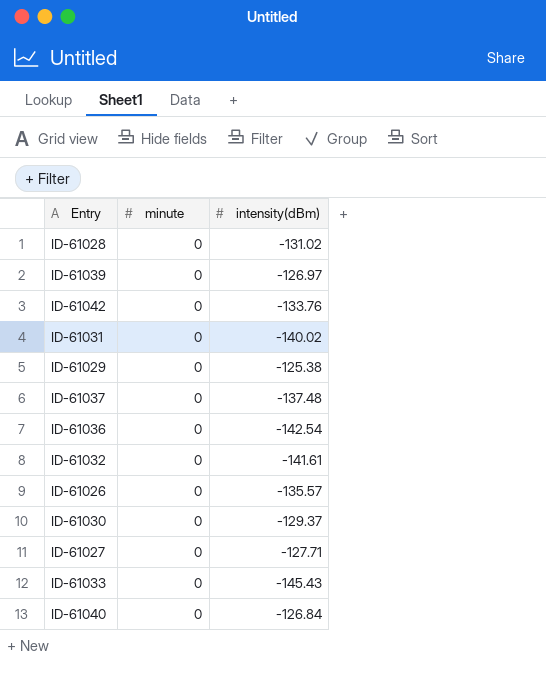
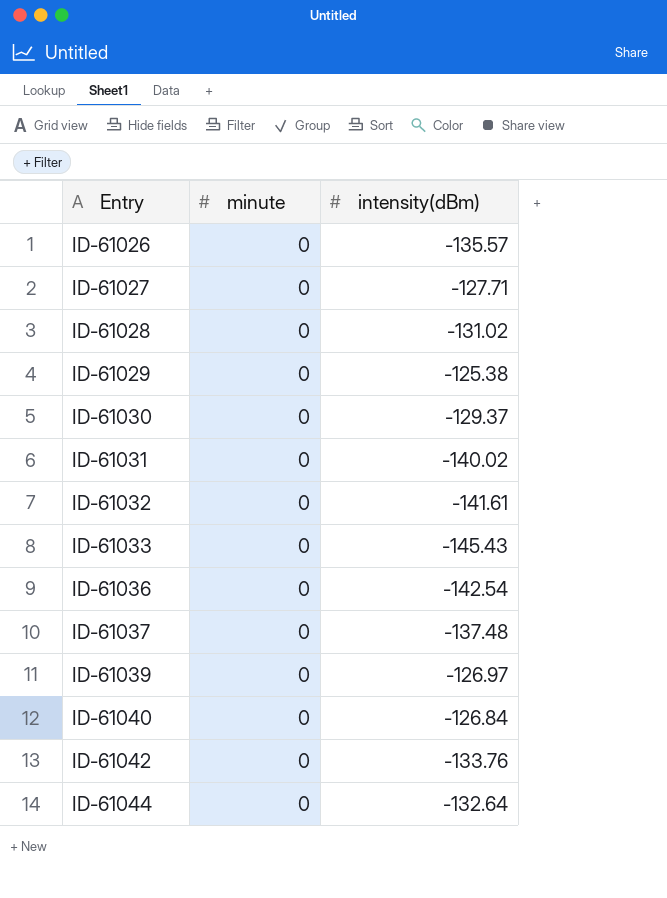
row order: none -> Entry ascending
row ID-61044: none -> 0 | -132.64

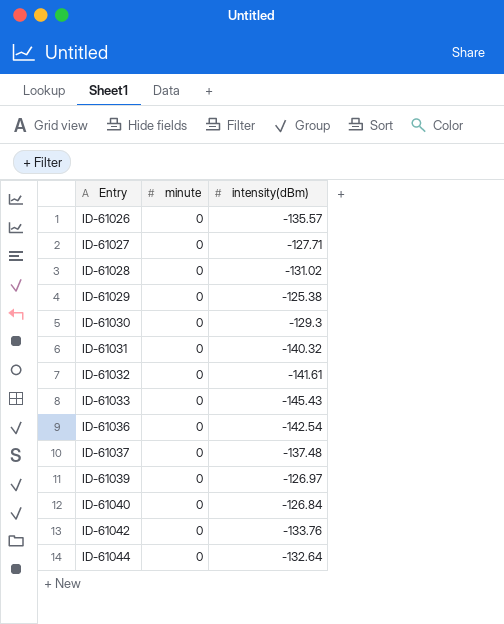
ID-61030 | intensity(dBm): -129.37 -> -129.3
ID-61031 | intensity(dBm): -140.02 -> -140.32

